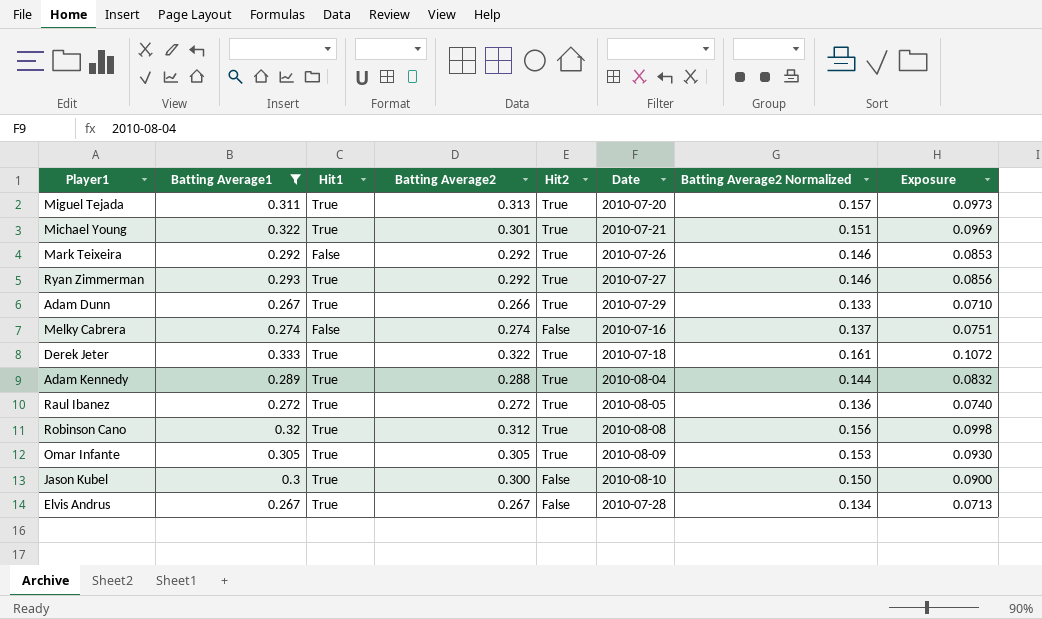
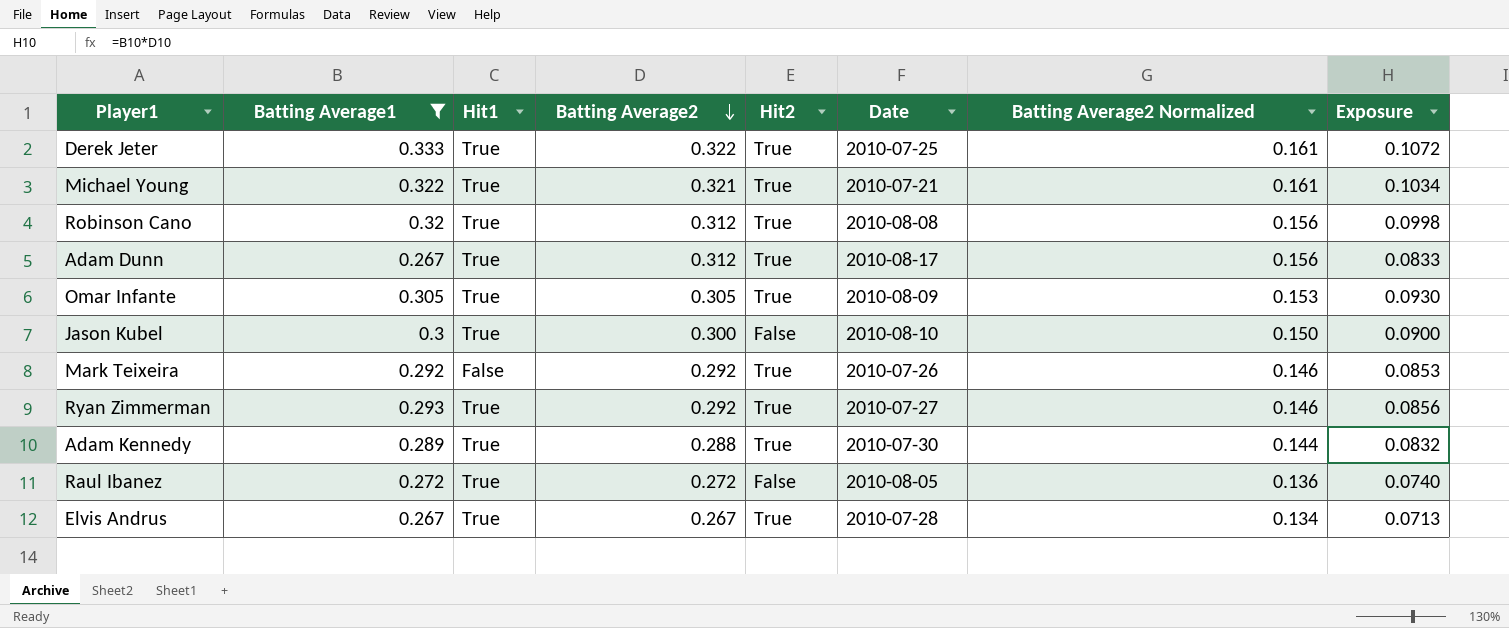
row order: none -> Batting Average2 descending
row Miguel Tejada: 0.311 | True | 0.313 | True | 2010-07-20 | 0.157 | 0.0973 -> none
row Melky Cabrera: 0.274 | False | 0.274 | False | 2010-07-16 | 0.137 | 0.0751 -> none
Derek Jeter | Date: 2010-07-18 -> 2010-07-25
Michael Young | Batting Average2: 0.301 -> 0.321
Michael Young | Batting Average2 Normalized: 0.151 -> 0.161
Michael Young | Exposure: 0.0969 -> 0.1034
Adam Dunn | Batting Average2: 0.266 -> 0.312
Adam Dunn | Date: 2010-07-29 -> 2010-08-17
Adam Dunn | Batting Average2 Normalized: 0.133 -> 0.156
Adam Dunn | Exposure: 0.0710 -> 0.0833
Adam Kennedy | Date: 2010-08-04 -> 2010-07-30
Raul Ibanez | Hit2: True -> False
Elvis Andrus | Hit2: False -> True

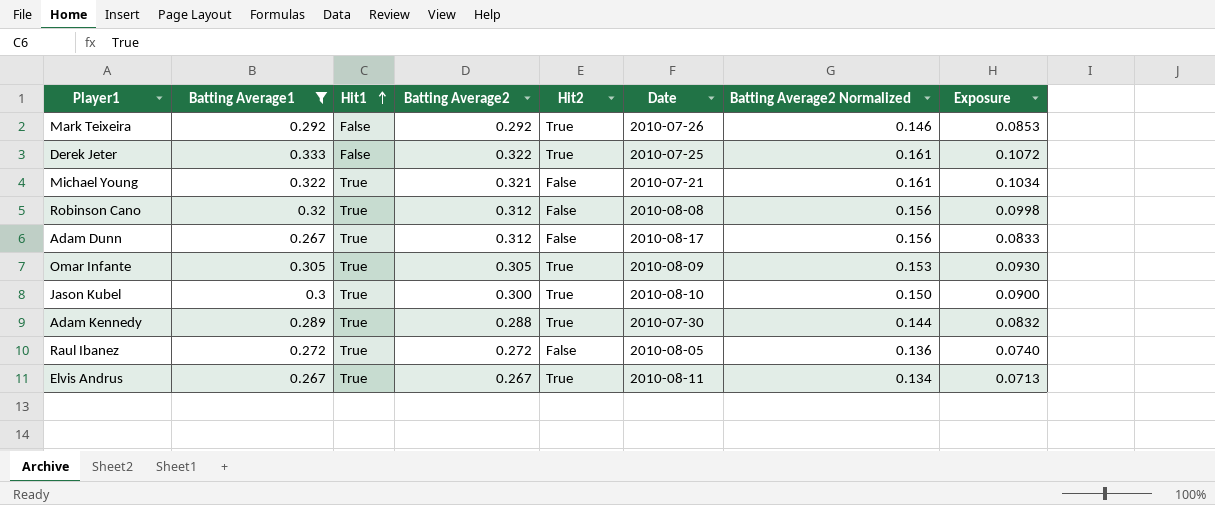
row order: Batting Average2 descending -> Hit1 ascending
row Ryan Zimmerman: 0.293 | True | 0.292 | True | 2010-07-27 | 0.146 | 0.0856 -> none
Derek Jeter | Hit1: True -> False
Michael Young | Hit2: True -> False
Robinson Cano | Hit2: True -> False
Adam Dunn | Hit2: True -> False
Jason Kubel | Hit2: False -> True
Elvis Andrus | Date: 2010-07-28 -> 2010-08-11

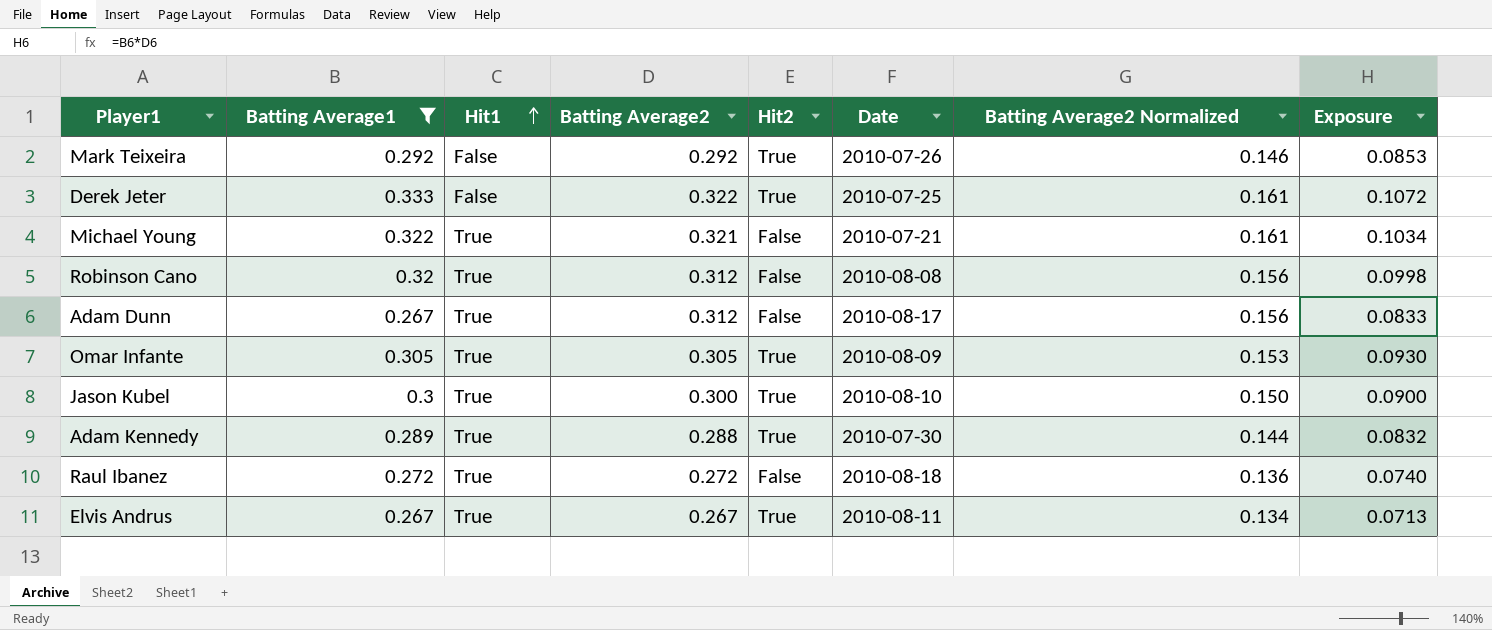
Raul Ibanez | Date: 2010-08-05 -> 2010-08-18

